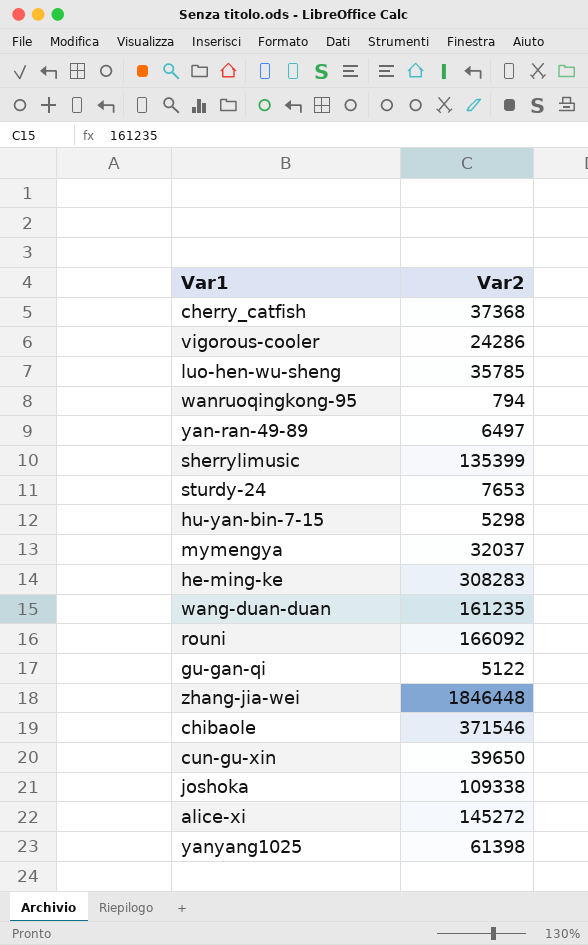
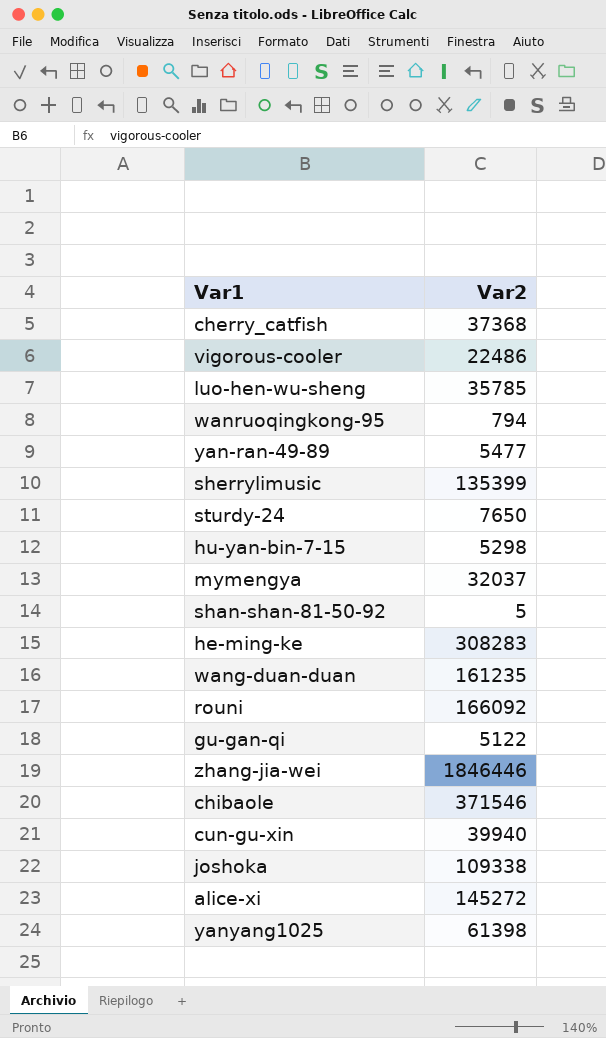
vigorous-cooler | Var2: 24286 -> 22486
yan-ran-49-89 | Var2: 6497 -> 5477
sturdy-24 | Var2: 7653 -> 7650
row shan-shan-81-50-92: none -> 5
zhang-jia-wei | Var2: 1846448 -> 1846446
cun-gu-xin | Var2: 39650 -> 39940

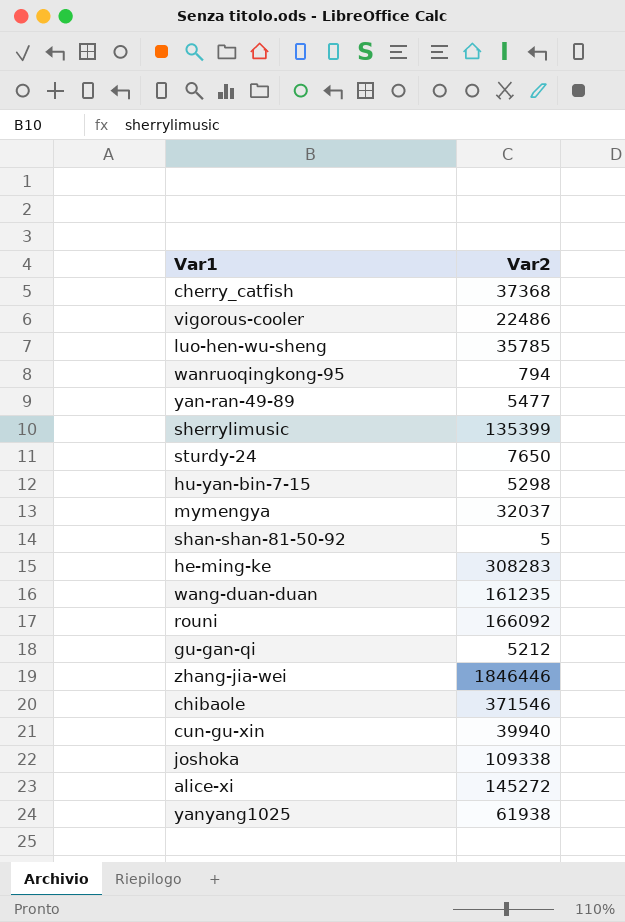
gu-gan-qi | Var2: 5122 -> 5212
yanyang1025 | Var2: 61398 -> 61938

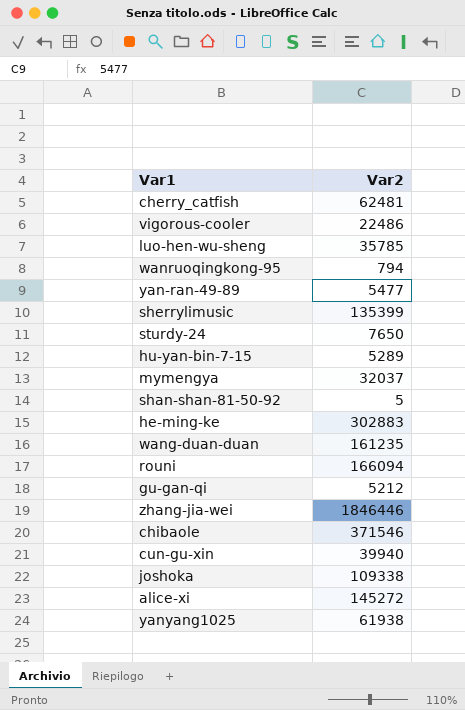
cherry_catfish | Var2: 37368 -> 62481
hu-yan-bin-7-15 | Var2: 5298 -> 5289
he-ming-ke | Var2: 308283 -> 302883
rouni | Var2: 166092 -> 166094

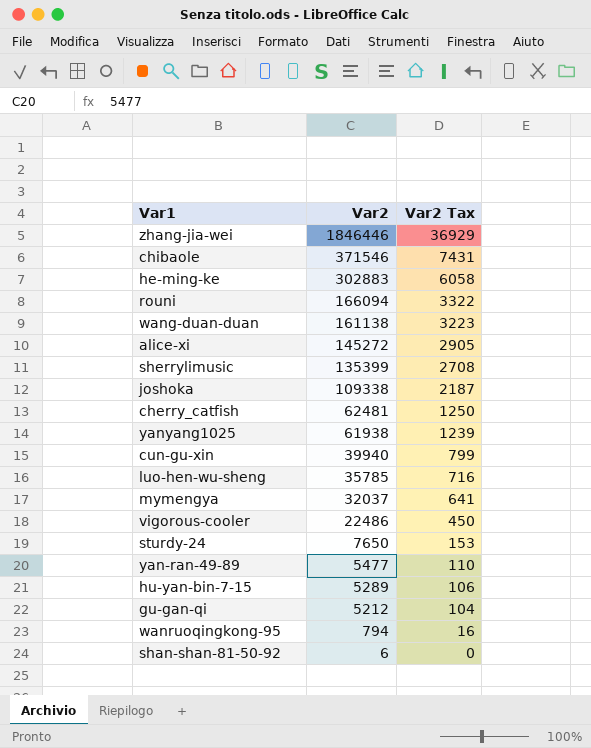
row order: none -> Var2 descending
column Var2 Tax | formula: none -> [Var2] * 0.02
wang-duan-duan | Var2: 161235 -> 161138
shan-shan-81-50-92 | Var2: 5 -> 6

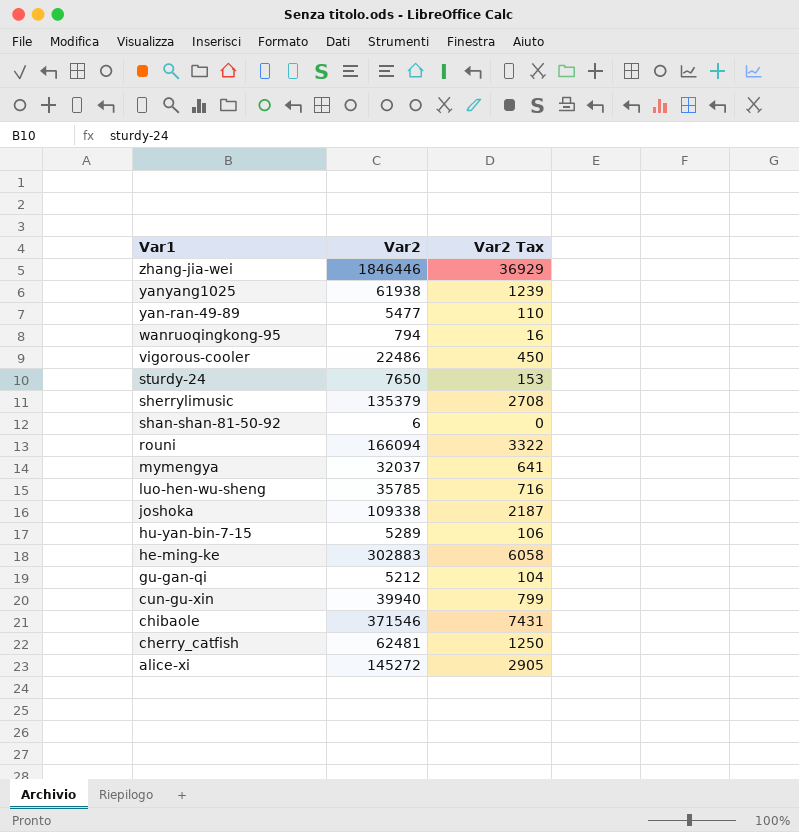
row order: Var2 descending -> Var1 descending
row wang-duan-duan: 161138 | 3223 -> none
sherrylimusic | Var2: 135399 -> 135379

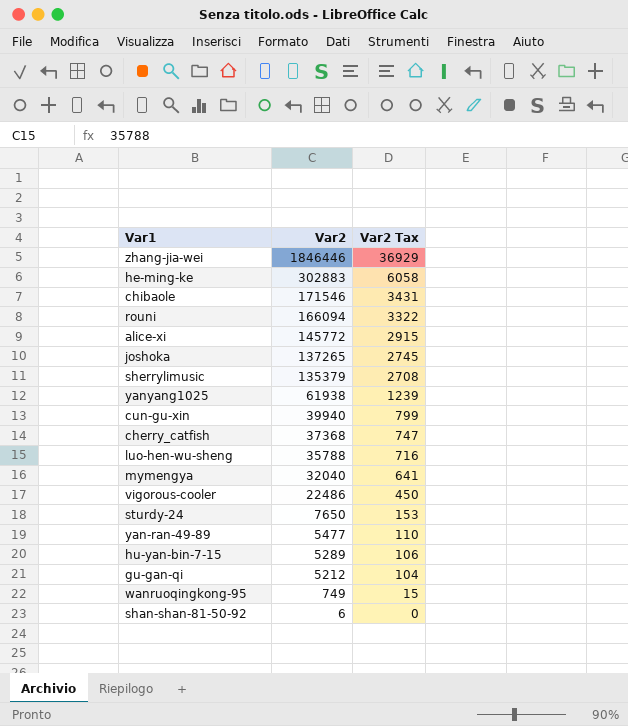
row order: Var1 descending -> Var2 descending
chibaole | Var2: 371546 -> 171546
chibaole | Var2 Tax: 7431 -> 3431
alice-xi | Var2: 145272 -> 145772
alice-xi | Var2 Tax: 2905 -> 2915
joshoka | Var2: 109338 -> 137265
joshoka | Var2 Tax: 2187 -> 2745
cherry_catfish | Var2: 62481 -> 37368
cherry_catfish | Var2 Tax: 1250 -> 747
luo-hen-wu-sheng | Var2: 35785 -> 35788
mymengya | Var2: 32037 -> 32040
wanruoqingkong-95 | Var2: 794 -> 749
wanruoqingkong-95 | Var2 Tax: 16 -> 15

